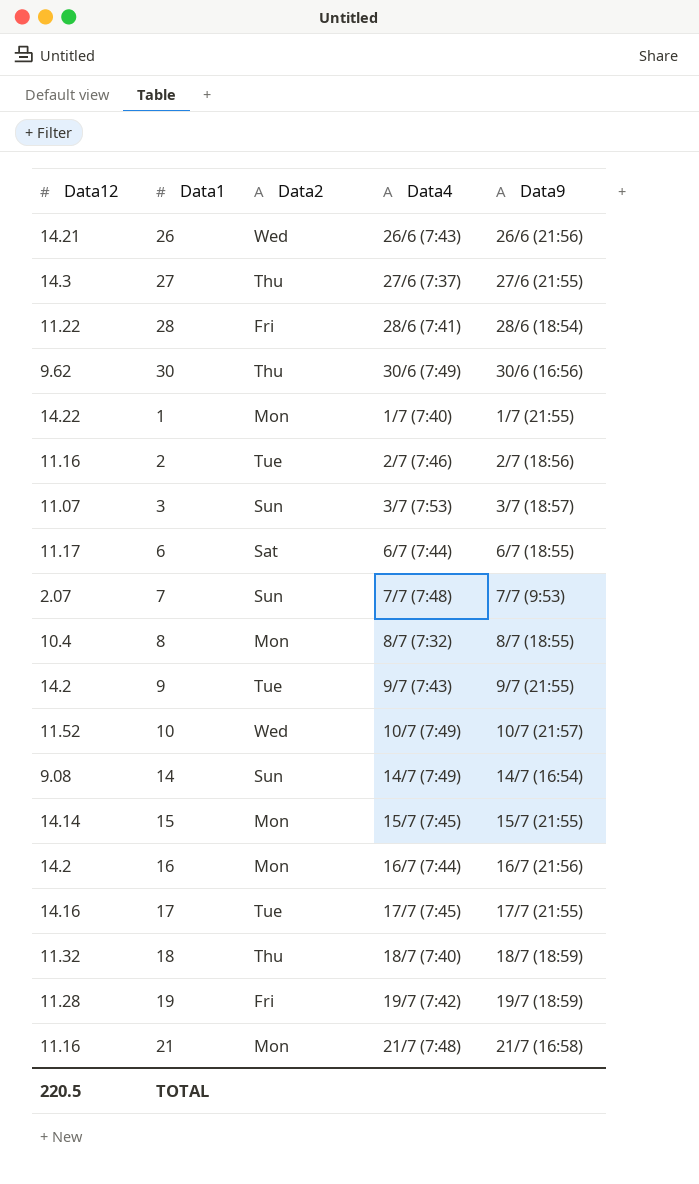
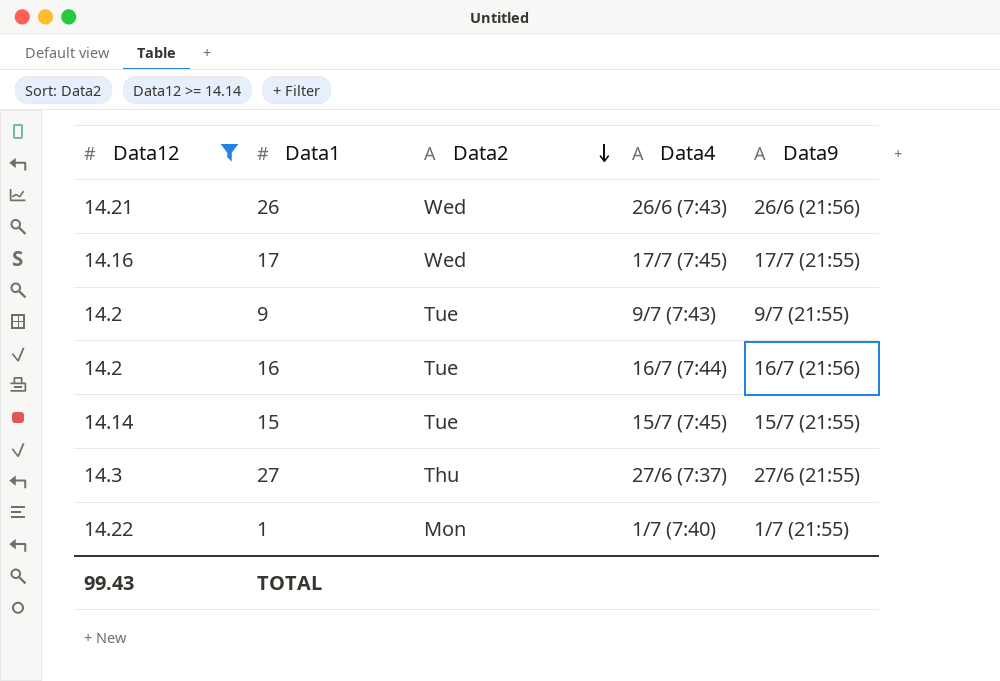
filter: none -> Data12 >= 14.14
row order: none -> Data2 descending
17 | Data2: Tue -> Wed
16 | Data2: Mon -> Tue
15 | Data2: Mon -> Tue
TOTAL | Data12: 220.5 -> 99.43

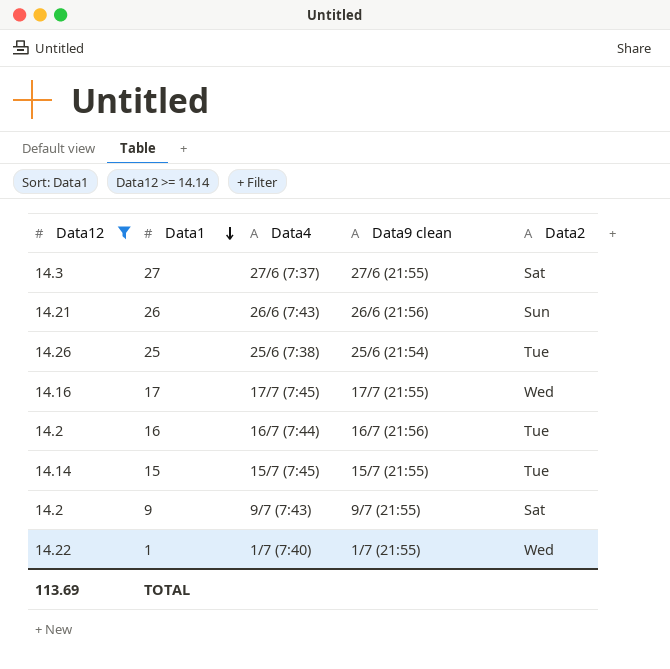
row order: Data2 descending -> Data1 descending
column name: Data9 -> Data9 clean
column Data2 | position: 3 -> 5
27 | Data2: Thu -> Sat
26 | Data2: Wed -> Sun
row 25: none -> 14.26 | 25/6 (7:38) | 25/6 (21:54) | Tue
9 | Data2: Tue -> Sat
1 | Data2: Mon -> Wed
TOTAL | Data12: 99.43 -> 113.69

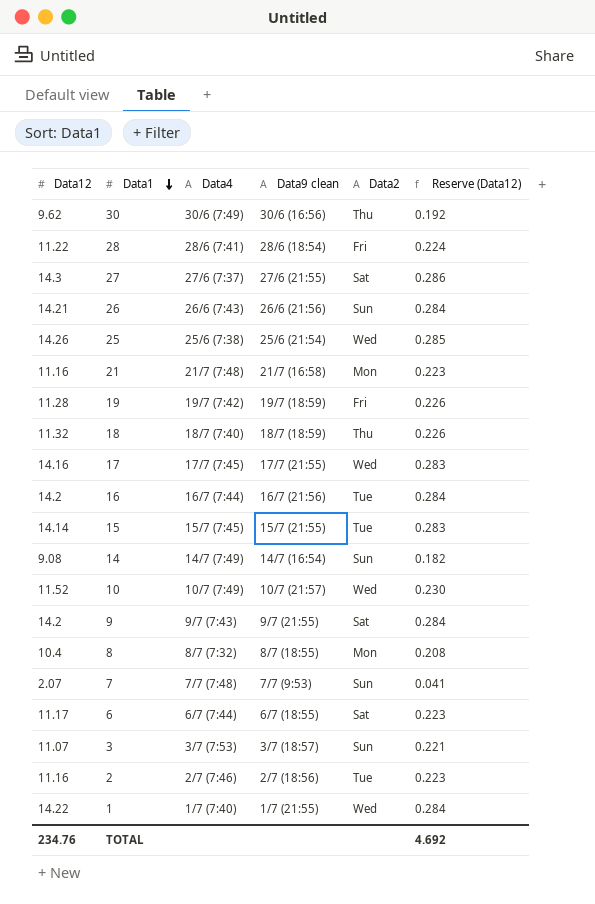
filter: Data12 >= 14.14 -> none
column Reserve (Data12) | formula: none -> [Data12] * 0.02
25 | Data2: Tue -> Wed
TOTAL | Data12: 113.69 -> 234.76

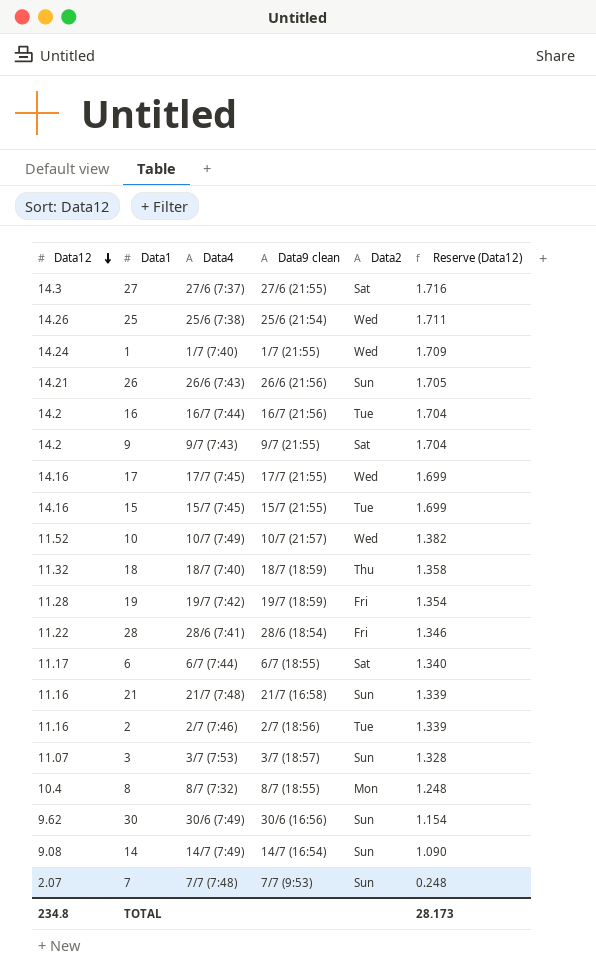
row order: Data1 descending -> Data12 descending
column Reserve (Data12) | formula: [Data12] * 0.02 -> [Data12] * 0.12
1 | Data12: 14.22 -> 14.24
15 | Data12: 14.14 -> 14.16
21 | Data2: Mon -> Sun
30 | Data2: Thu -> Sun
TOTAL | Data12: 234.76 -> 234.8
TOTAL | Reserve (Data12): 4.692 -> 28.173

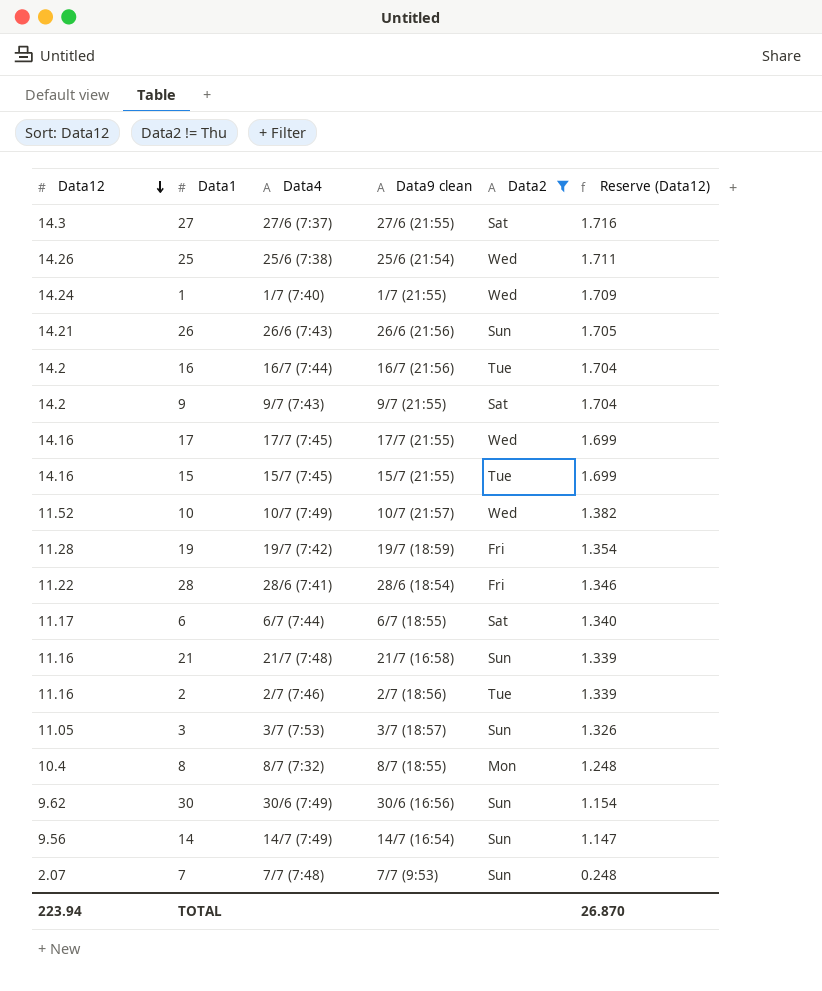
filter: none -> Data2 != Thu
3 | Data12: 11.07 -> 11.05
3 | Reserve (Data12): 1.328 -> 1.326
14 | Data12: 9.08 -> 9.56
14 | Reserve (Data12): 1.090 -> 1.147
TOTAL | Data12: 234.8 -> 223.94
TOTAL | Reserve (Data12): 28.173 -> 26.870

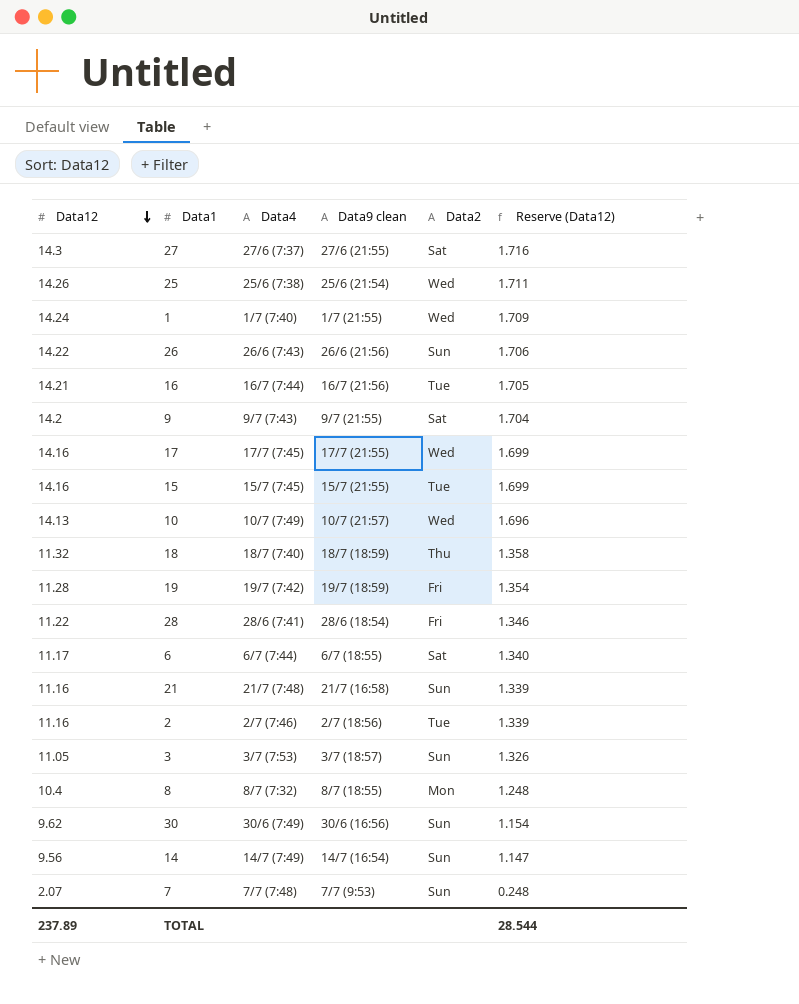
filter: Data2 != Thu -> none
26 | Data12: 14.21 -> 14.22
26 | Reserve (Data12): 1.705 -> 1.706
16 | Data12: 14.2 -> 14.21
16 | Reserve (Data12): 1.704 -> 1.705
10 | Data12: 11.52 -> 14.13
10 | Reserve (Data12): 1.382 -> 1.696
TOTAL | Data12: 223.94 -> 237.89
TOTAL | Reserve (Data12): 26.870 -> 28.544

